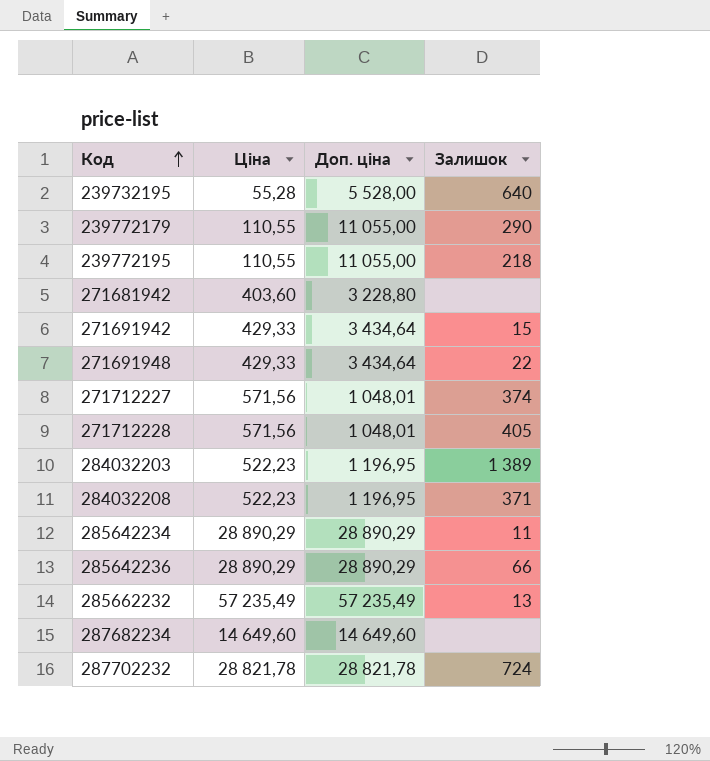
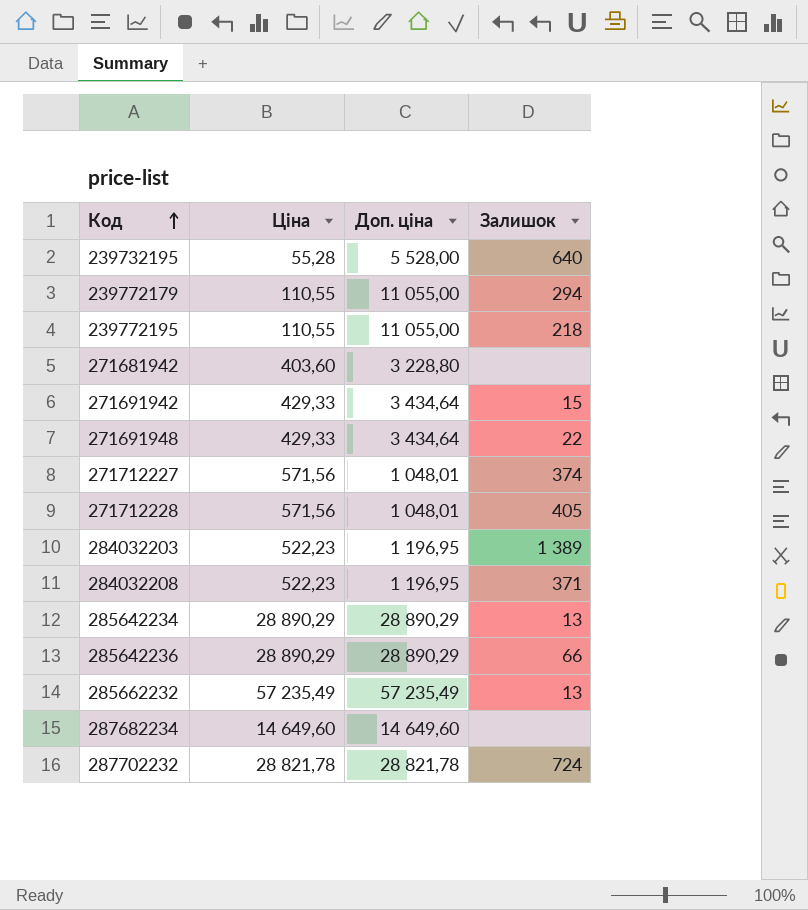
239772179 | Залишок: 290 -> 294
285642234 | Залишок: 11 -> 13

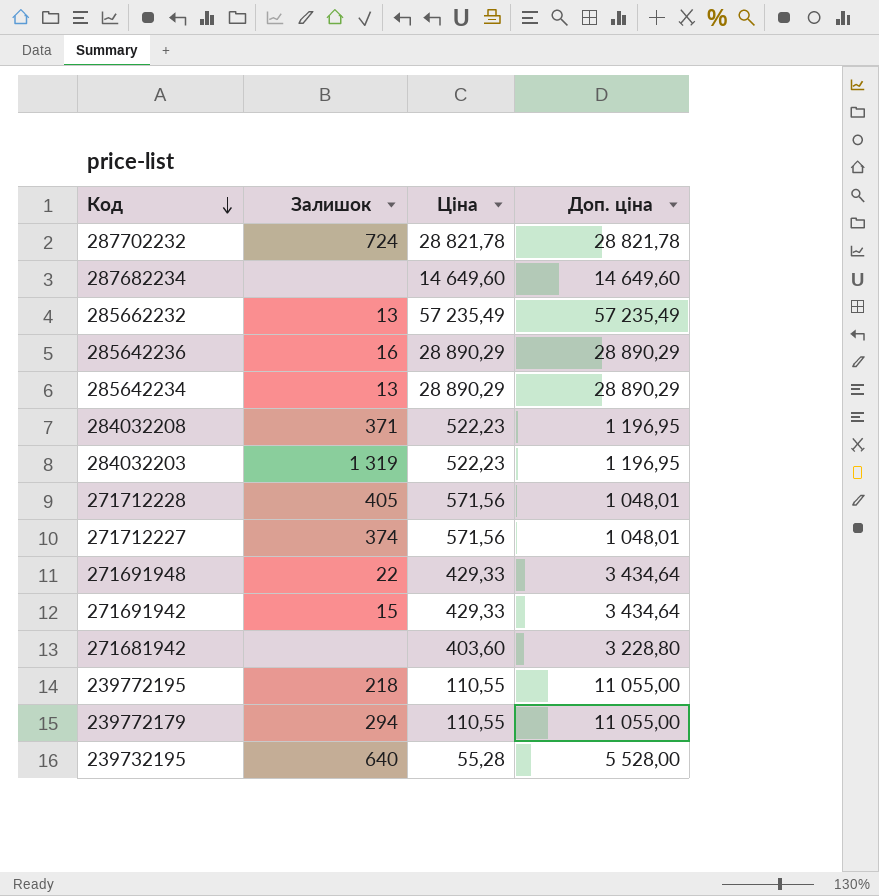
row order: Код ascending -> Код descending
column Залишок | position: 4 -> 2
285642236 | Залишок: 66 -> 16
284032203 | Залишок: 1 389 -> 1 319

